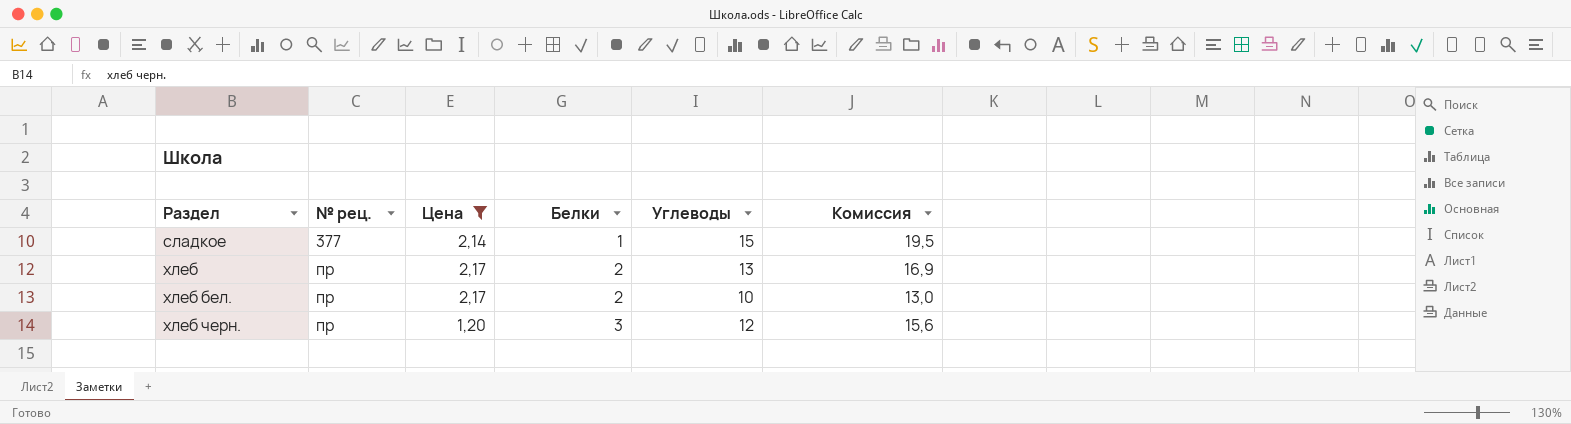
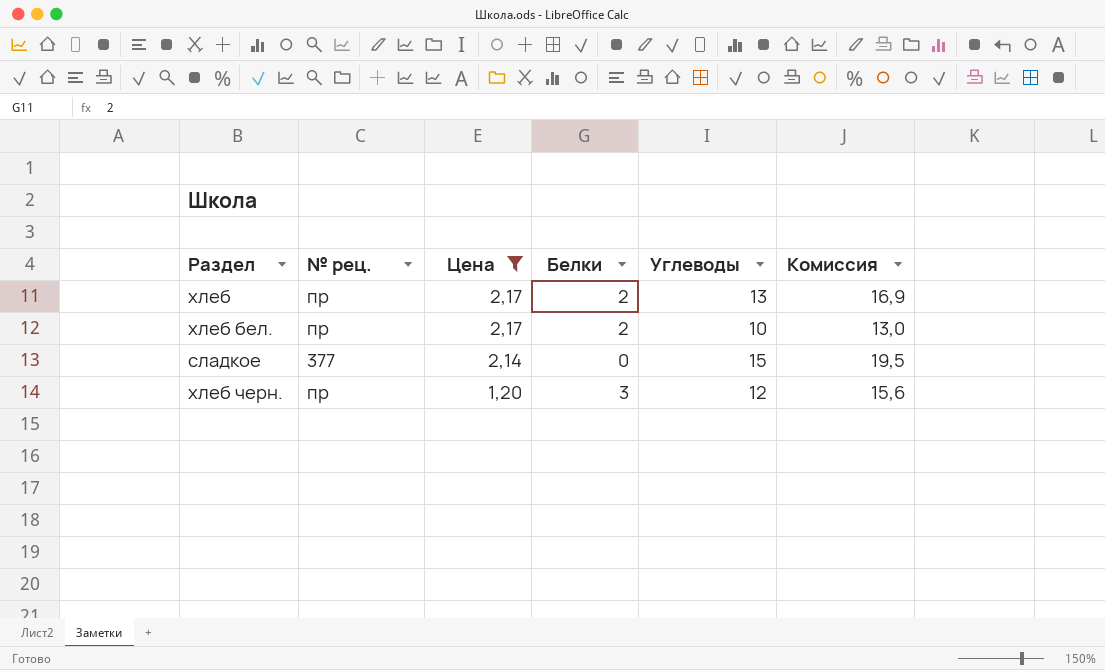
row order: Раздел ascending -> Цена descending
сладкое | Белки: 1 -> 0

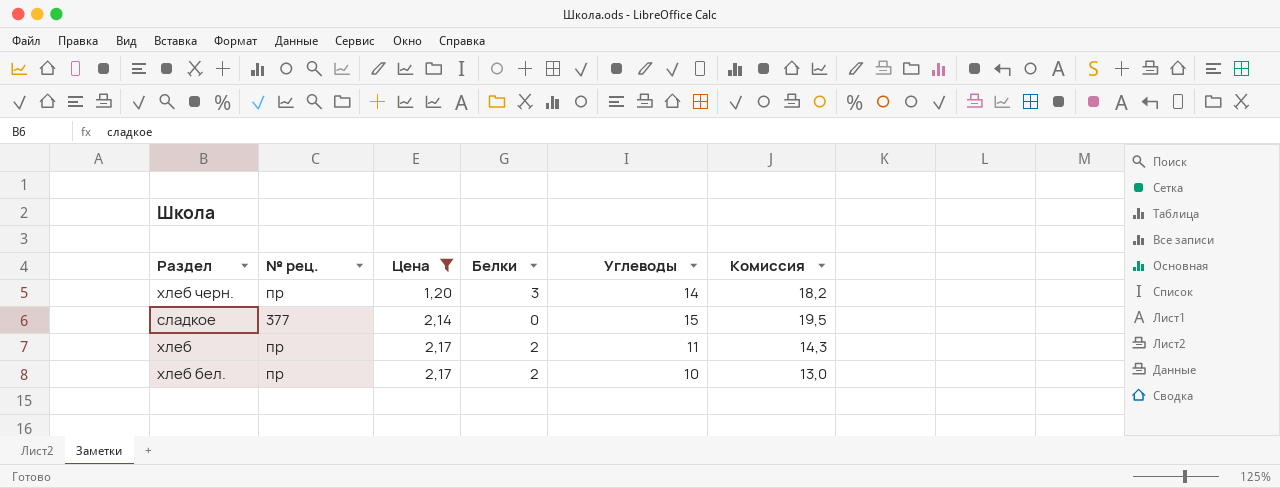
row order: Цена descending -> Цена ascending
хлеб черн. | Углеводы: 12 -> 14
хлеб черн. | Комиссия: 15,6 -> 18,2
хлеб | Углеводы: 13 -> 11
хлеб | Комиссия: 16,9 -> 14,3

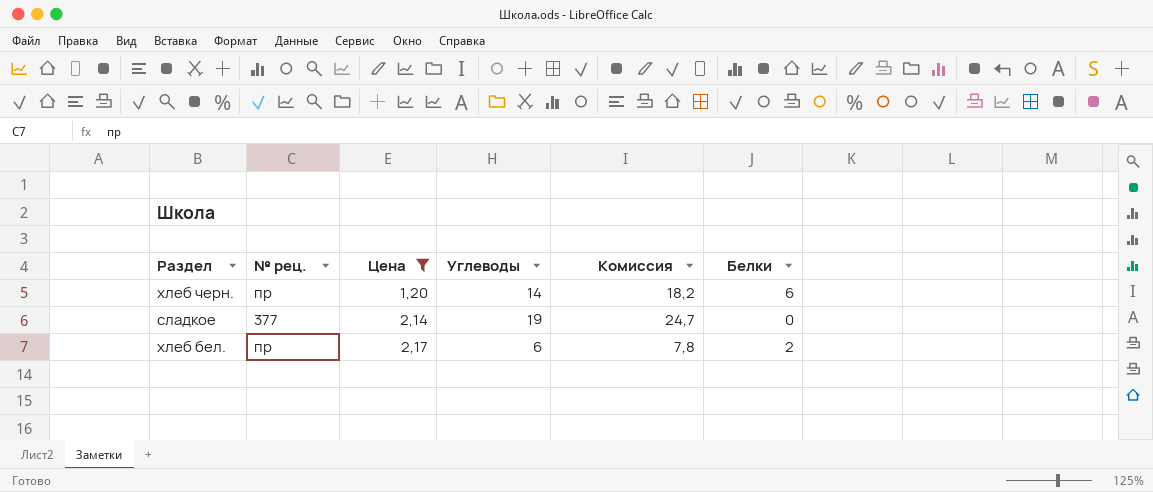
column Белки | position: 4 -> 6
row хлеб: пр | 2,17 | 2 | 11 | 14,3 -> none
хлеб черн. | Белки: 3 -> 6
сладкое | Углеводы: 15 -> 19
сладкое | Комиссия: 19,5 -> 24,7
хлеб бел. | Углеводы: 10 -> 6
хлеб бел. | Комиссия: 13,0 -> 7,8

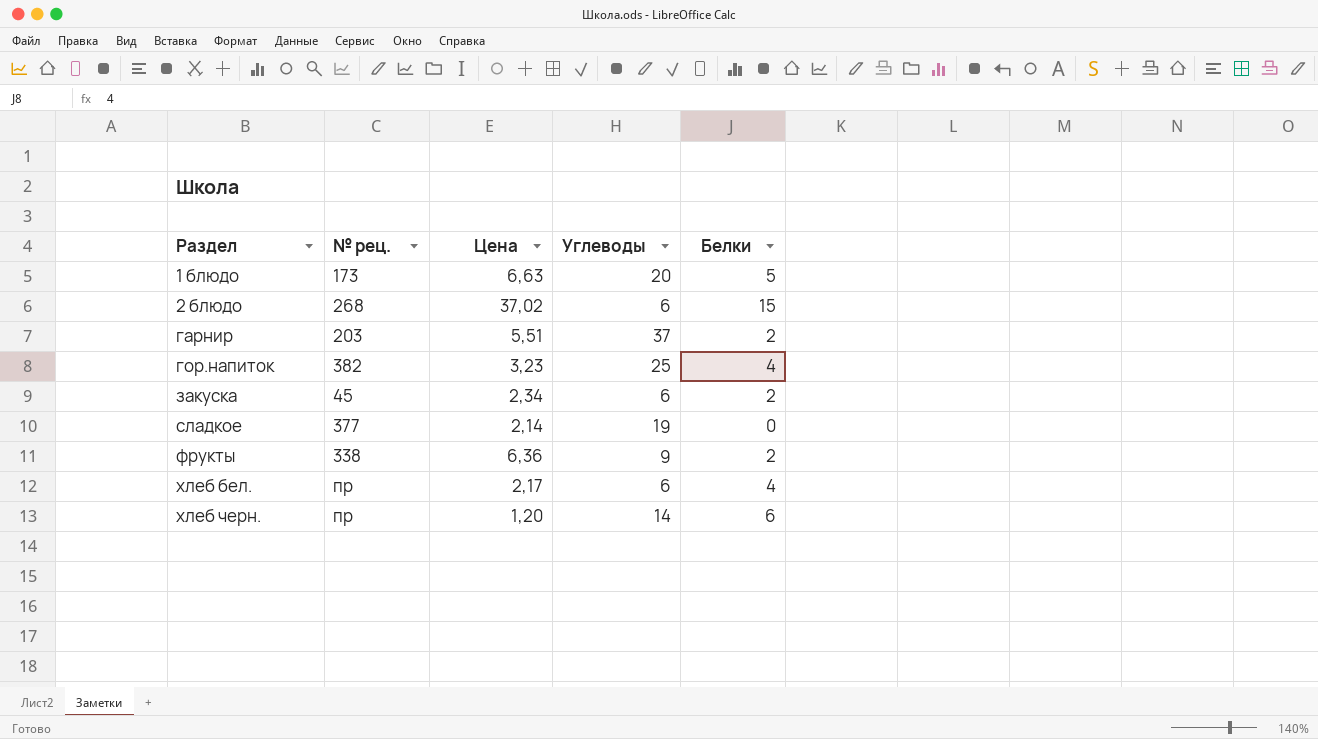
filter: Цена <= 2,17 -> none
row order: Цена ascending -> Раздел ascending
column Комиссия | formula: [Углеводы] * 1,3 -> none
хлеб бел. | Белки: 2 -> 4

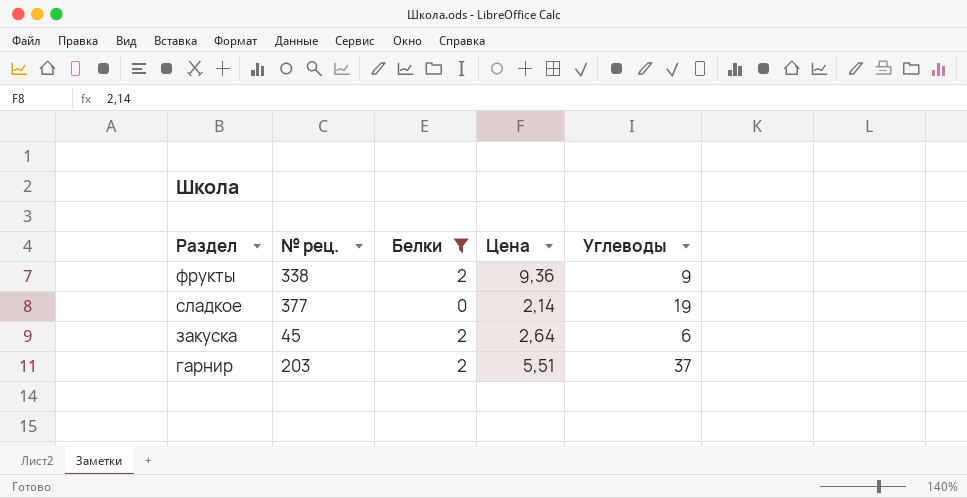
filter: none -> Белки <= 2
row order: Раздел ascending -> Раздел descending
column Белки | position: 5 -> 3
фрукты | Цена: 6,36 -> 9,36
закуска | Цена: 2,34 -> 2,64

